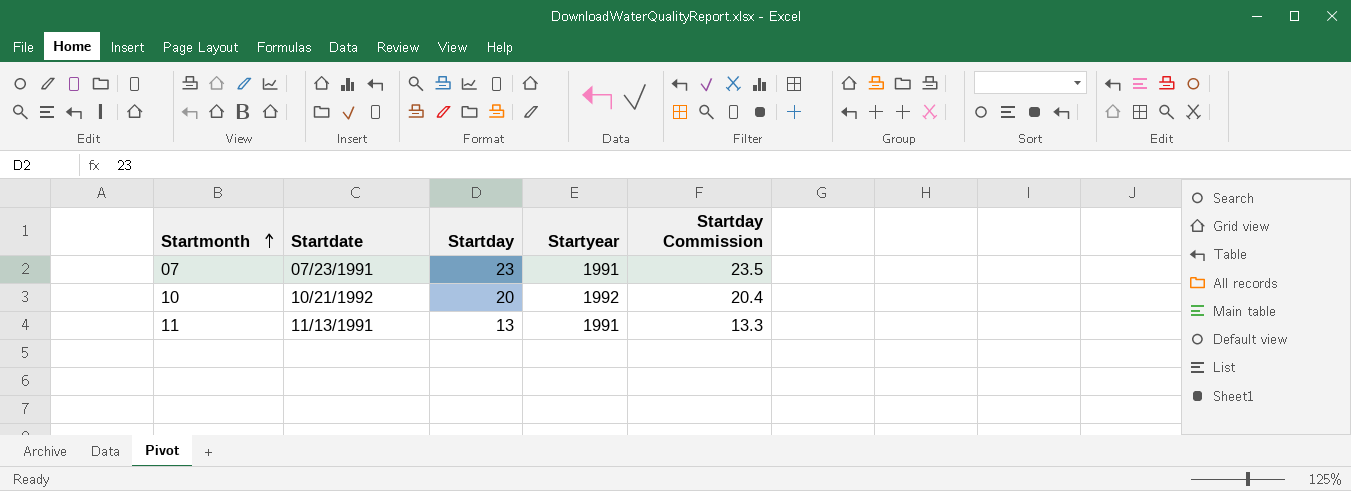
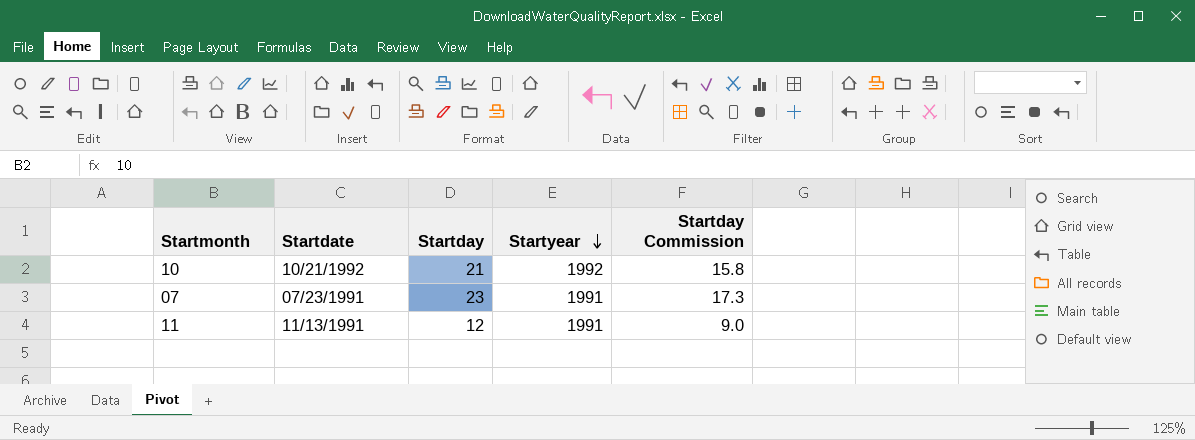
row order: Startmonth ascending -> Startyear descending
column Startday Commission | formula: [Startday] * 1.02 -> [Startday] * 0.75
10 | Startday: 20 -> 21
11 | Startday: 13 -> 12

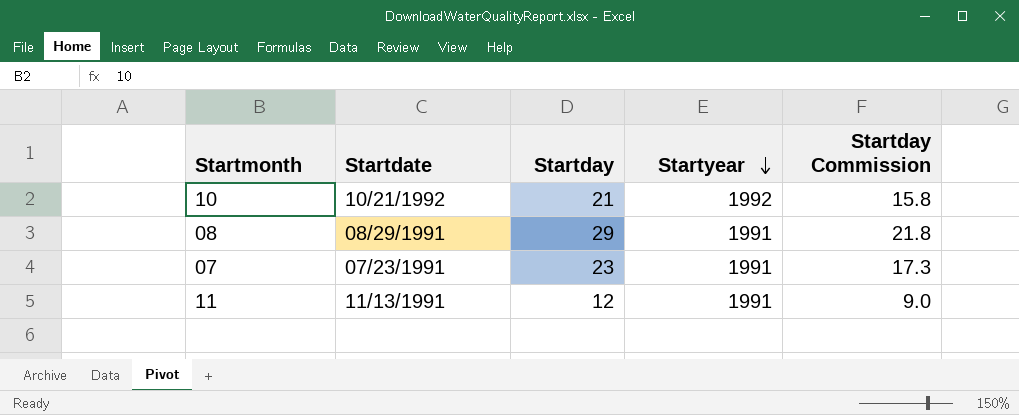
row 08: none -> 08/29/1991 | 29 | 1991 | 21.8

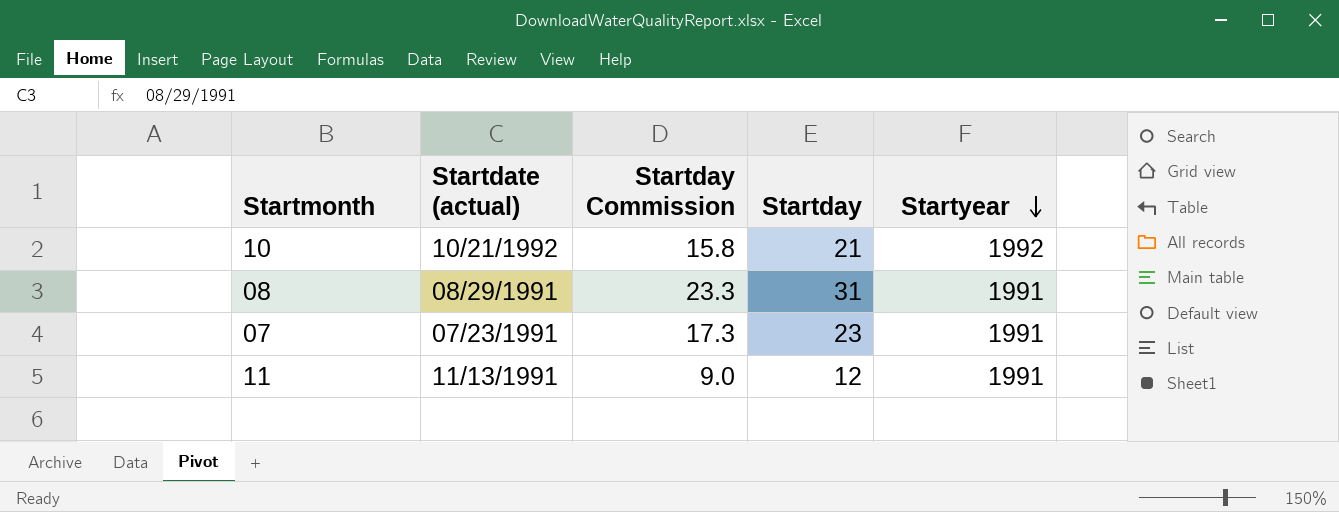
column name: Startdate -> Startdate (actual)
column Startday Commission | position: 5 -> 3
08 | Startday Commission: 21.8 -> 23.3
08 | Startday: 29 -> 31

